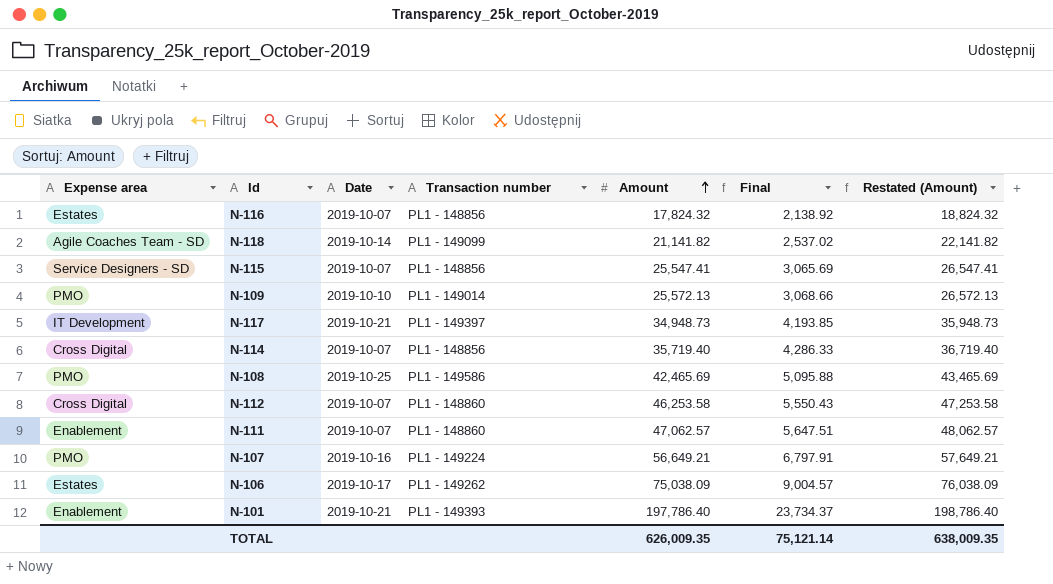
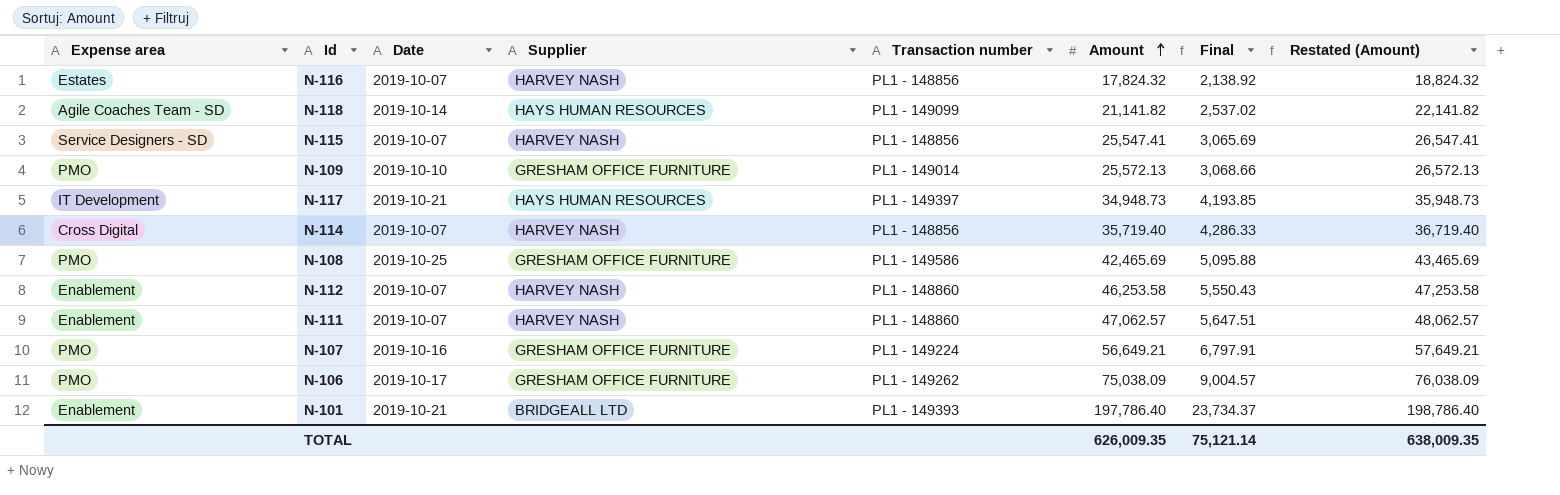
column Supplier | position: none -> 4
N-112 | Expense area: Cross Digital -> Enablement
N-106 | Expense area: Estates -> PMO

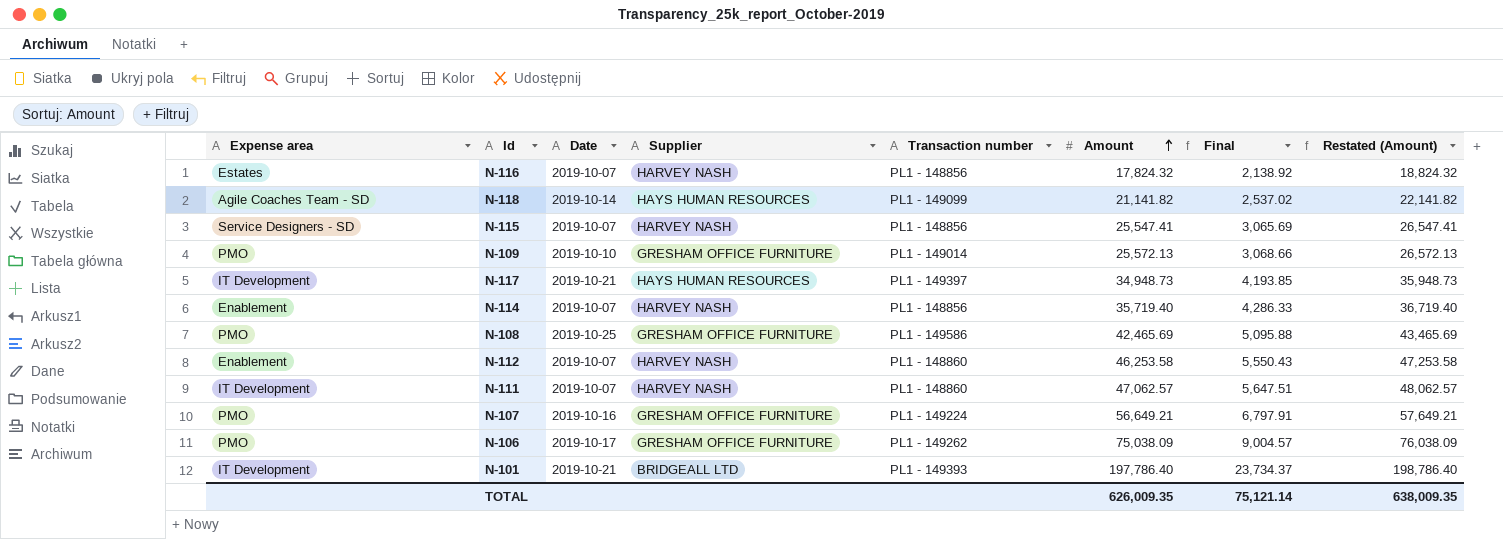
N-114 | Expense area: Cross Digital -> Enablement
N-111 | Expense area: Enablement -> IT Development
N-101 | Expense area: Enablement -> IT Development

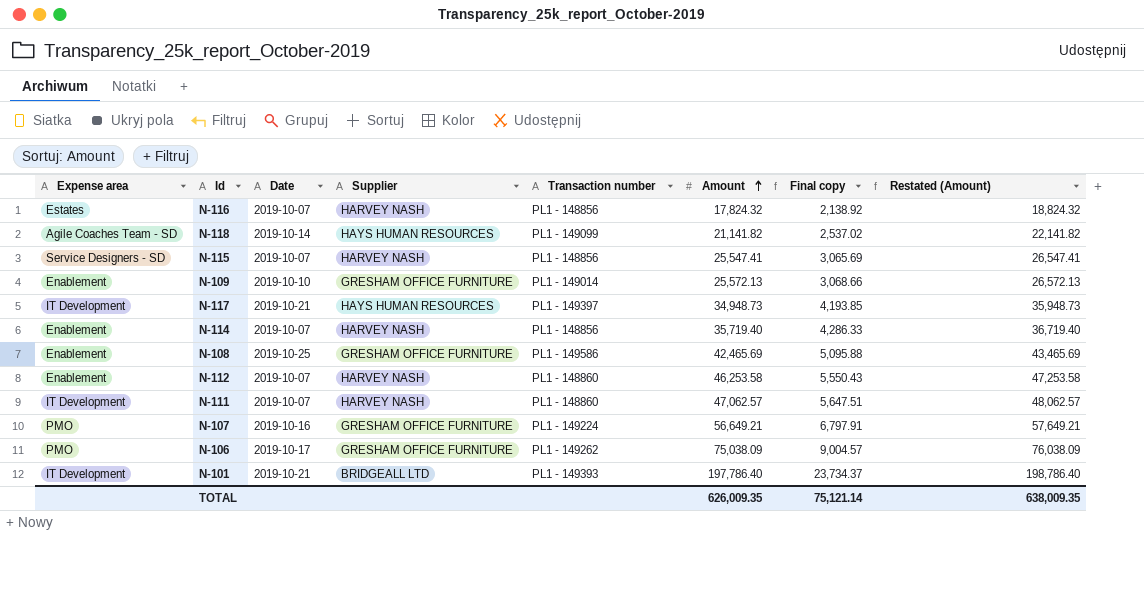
column name: Final -> Final copy
N-109 | Expense area: PMO -> Enablement
N-108 | Expense area: PMO -> Enablement

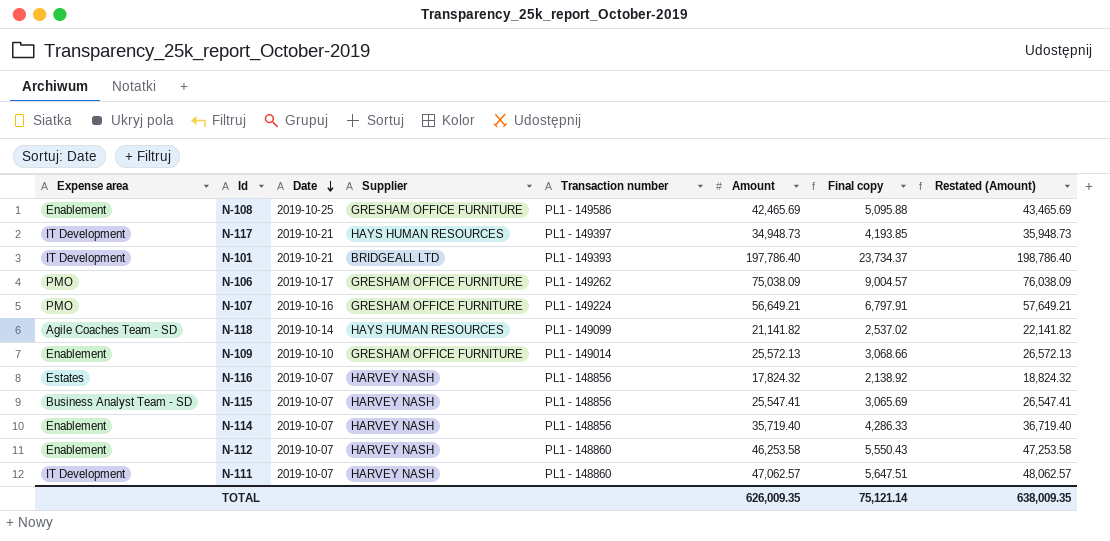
row order: Amount ascending -> Date descending
N-115 | Expense area: Service Designers - SD -> Business Analyst Team - SD

